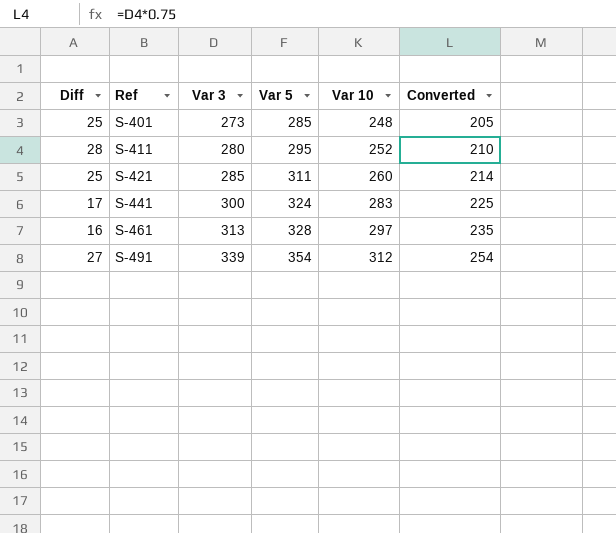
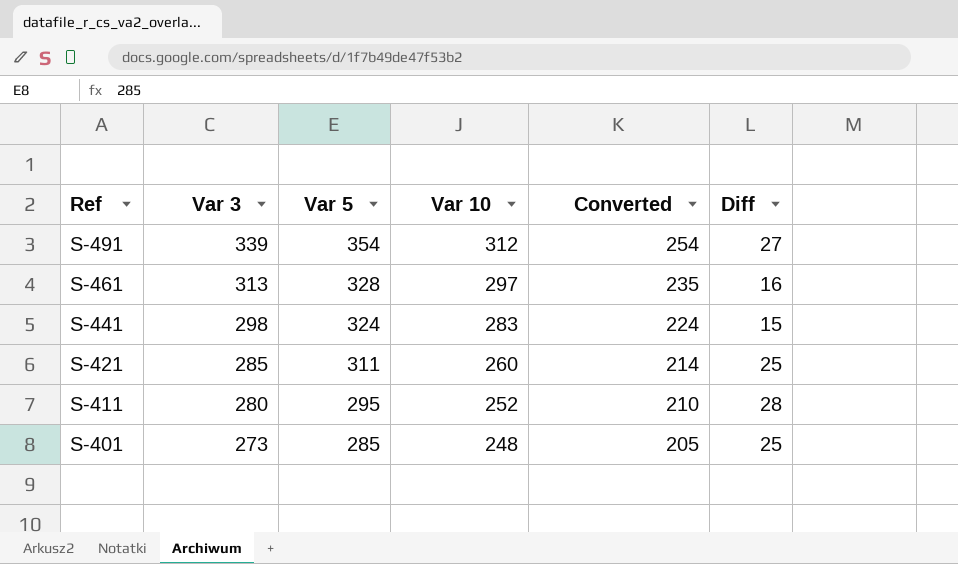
row order: Ref ascending -> Ref descending
column Diff | position: 1 -> 6
S-441 | Var 3: 300 -> 298
S-441 | Converted: 225 -> 224
S-441 | Diff: 17 -> 15

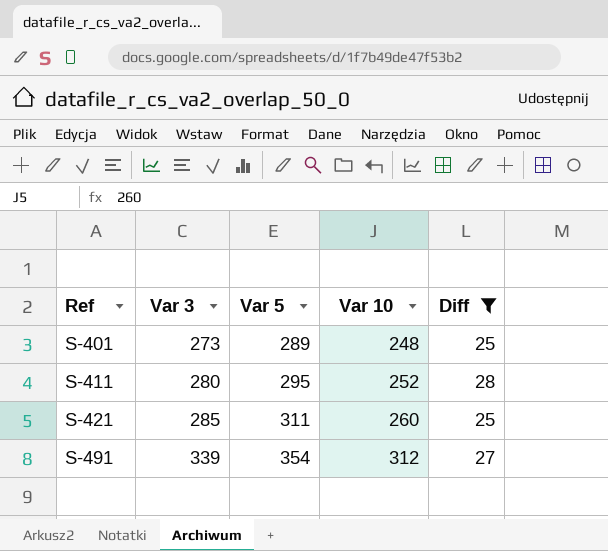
filter: none -> Diff >= 25
row order: Ref descending -> Ref ascending
column Converted | formula: [Var 3] * 0.75 -> none
S-401 | Var 5: 285 -> 289

